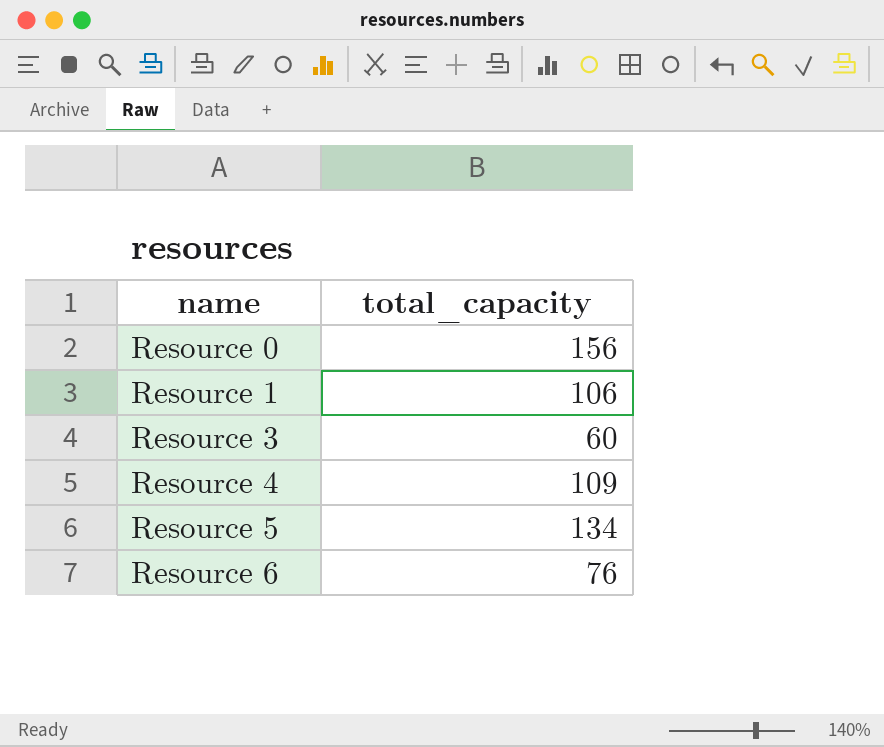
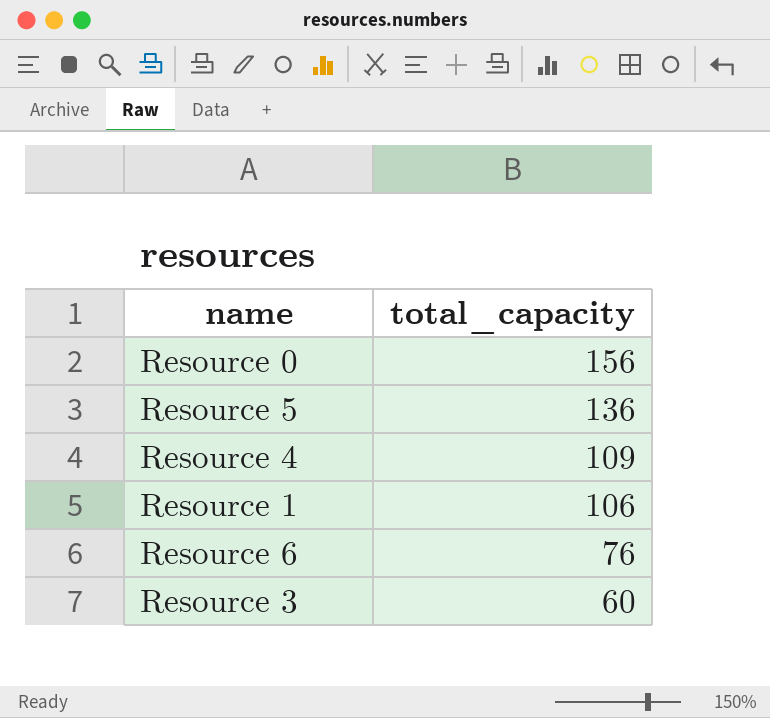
row order: name ascending -> total_capacity descending
Resource 5 | total_capacity: 134 -> 136

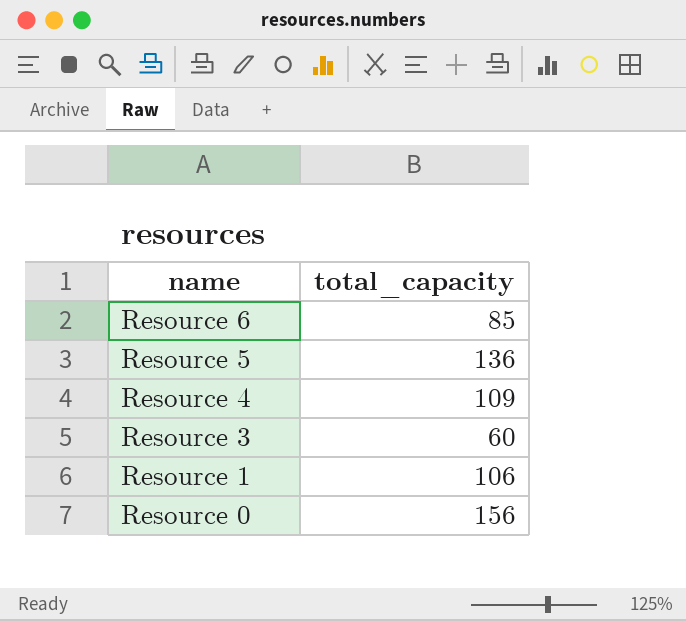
row order: total_capacity descending -> name descending
Resource 6 | total_capacity: 76 -> 85

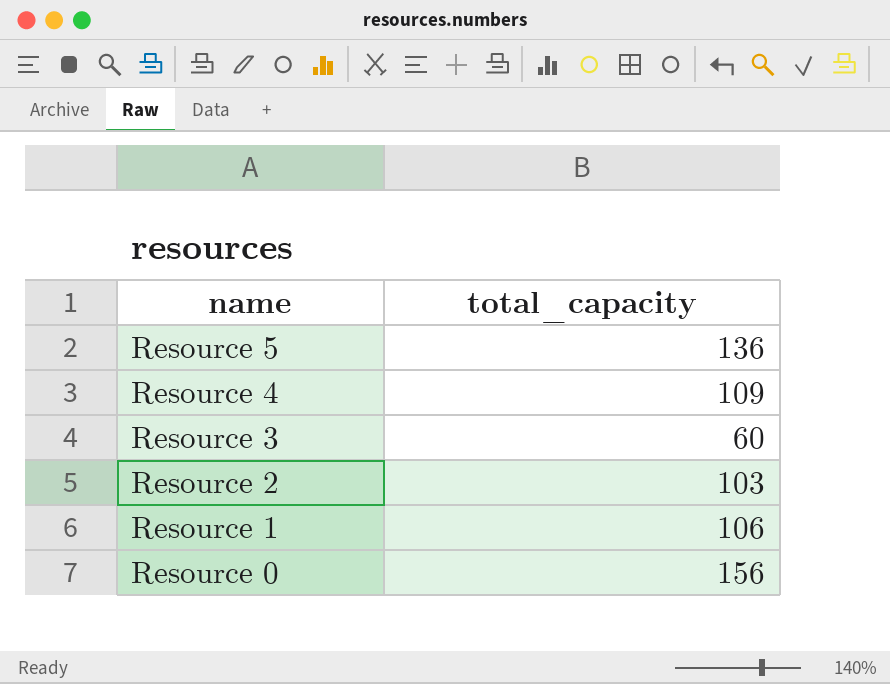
row Resource 6: 85 -> none
row Resource 2: none -> 103

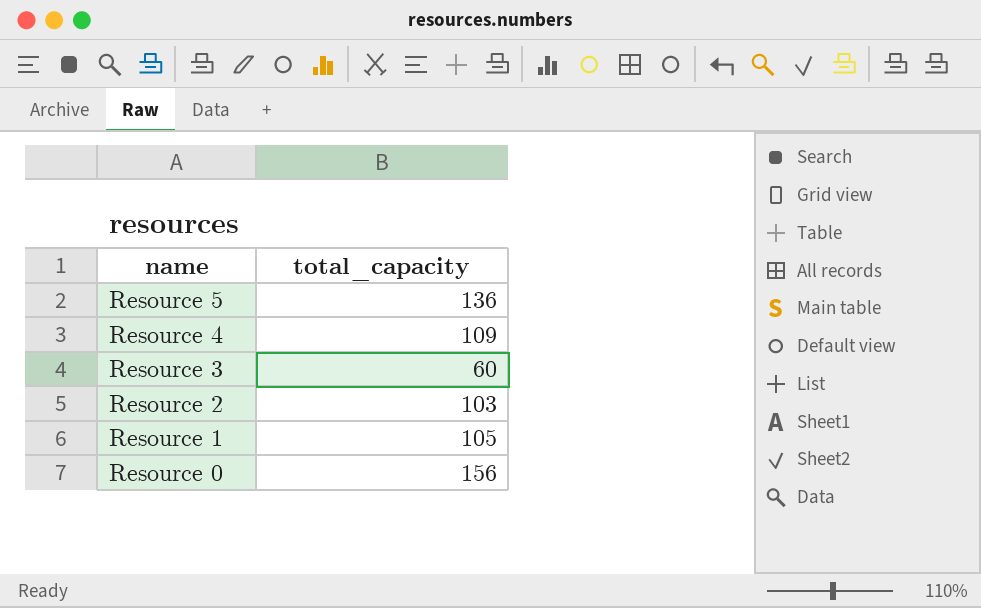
Resource 1 | total_capacity: 106 -> 105

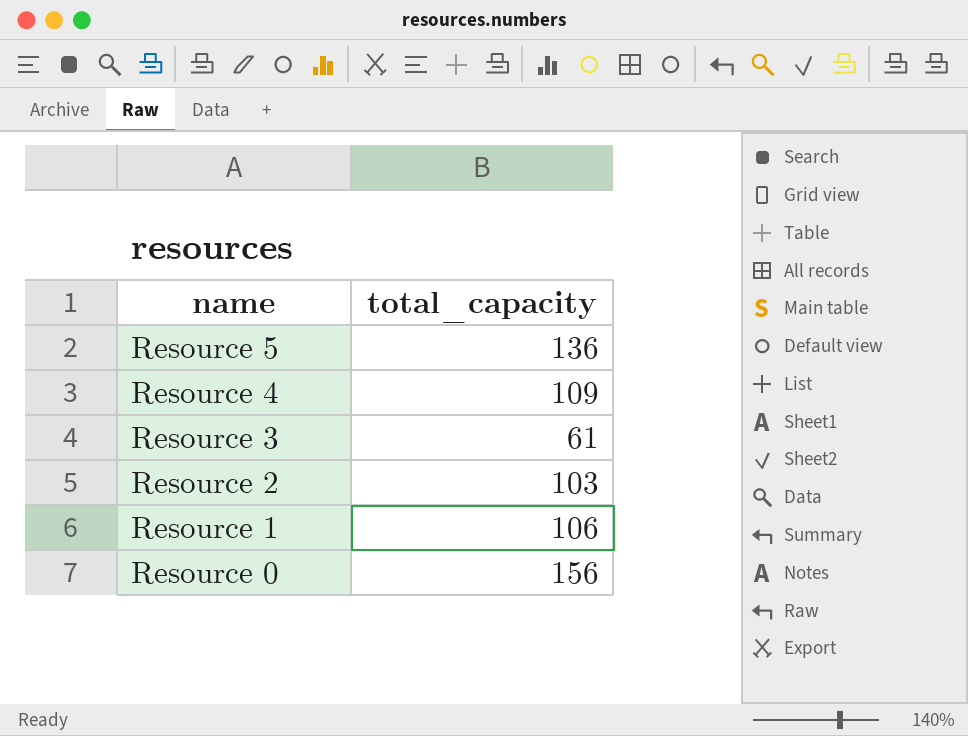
Resource 3 | total_capacity: 60 -> 61
Resource 1 | total_capacity: 105 -> 106

